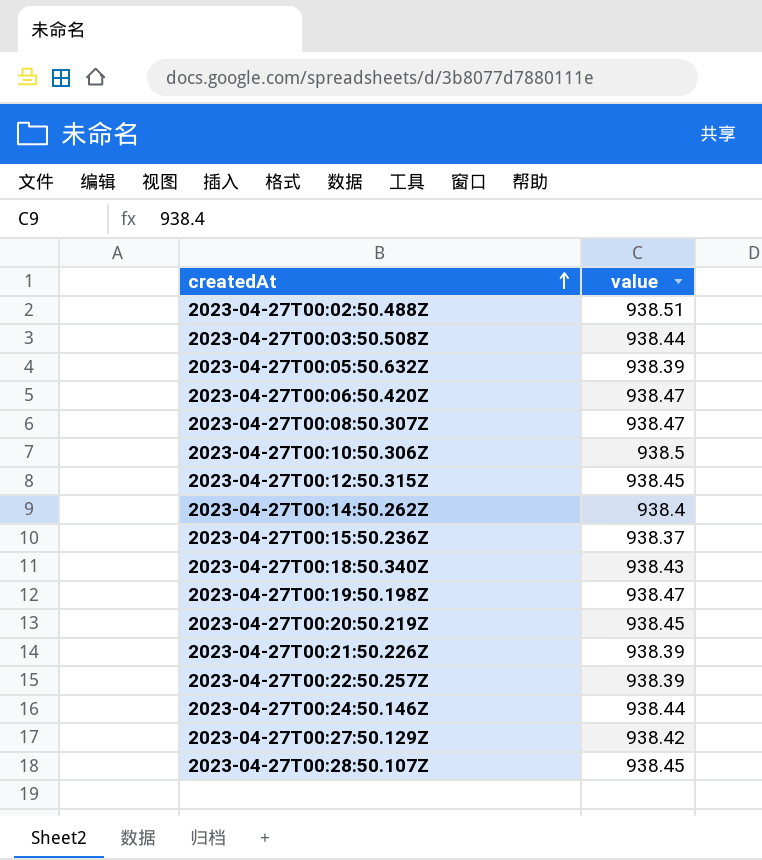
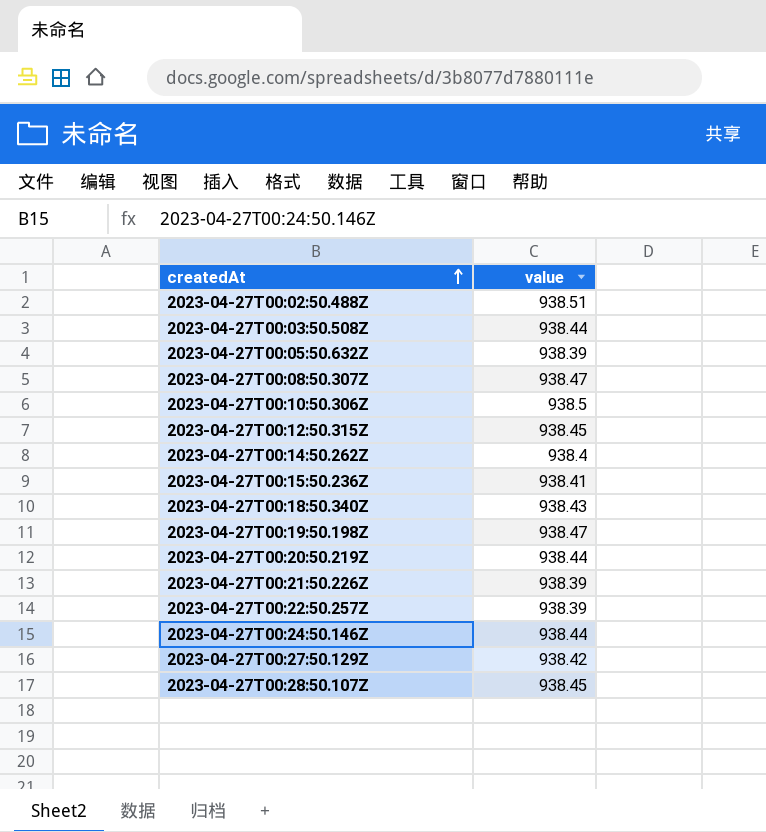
row 2023-04-27T00:06:50.420Z: 938.47 -> none
2023-04-27T00:15:50.236Z | value: 938.37 -> 938.41
2023-04-27T00:20:50.219Z | value: 938.45 -> 938.44

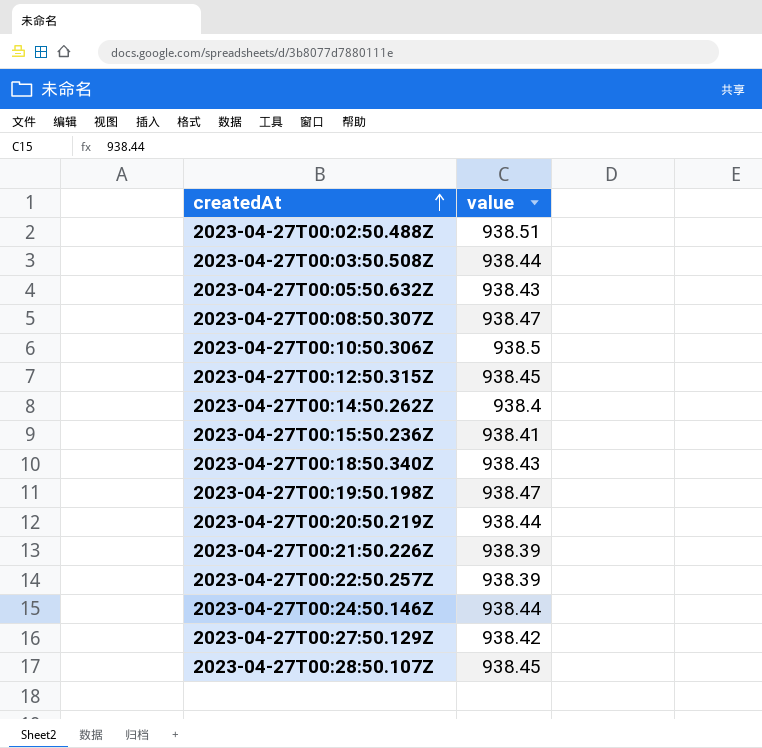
2023-04-27T00:05:50.632Z | value: 938.39 -> 938.43

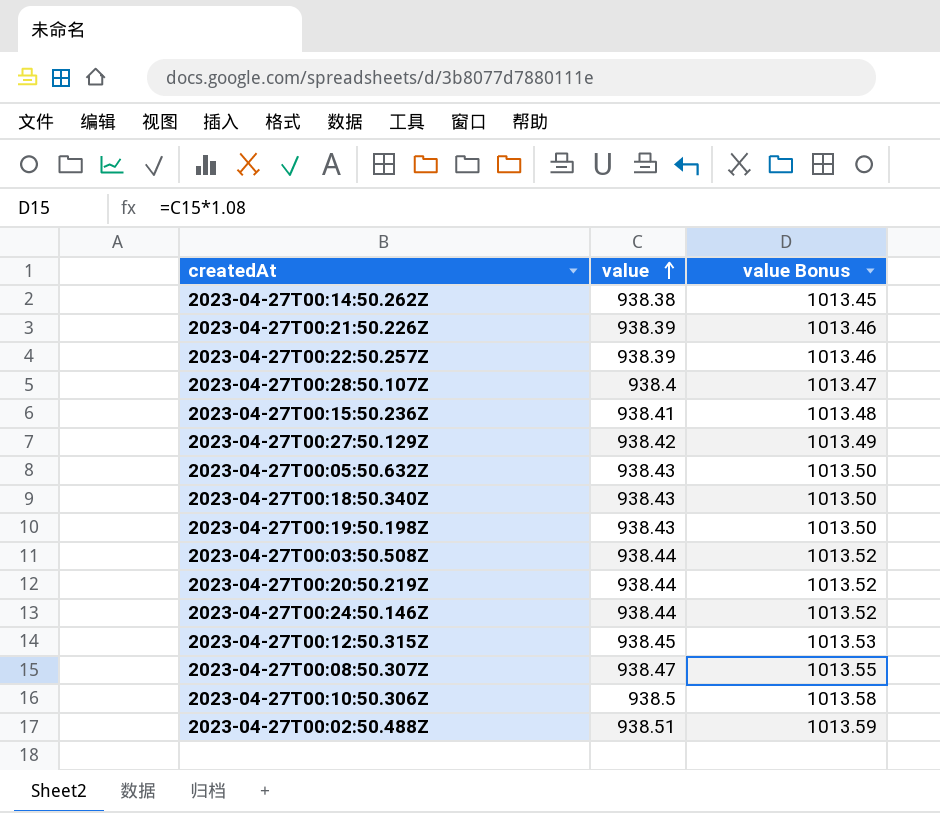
row order: createdAt ascending -> value ascending
column value Bonus | formula: none -> [value] * 1.08
2023-04-27T00:14:50.262Z | value: 938.4 -> 938.38
2023-04-27T00:28:50.107Z | value: 938.45 -> 938.4
2023-04-27T00:19:50.198Z | value: 938.47 -> 938.43

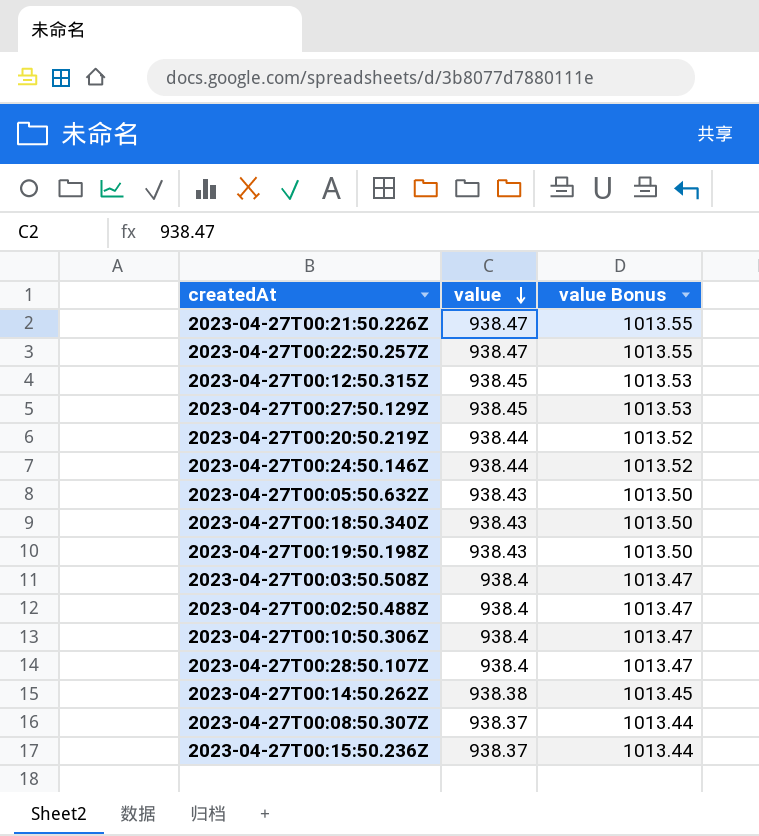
row order: value ascending -> value descending
2023-04-27T00:21:50.226Z | value: 938.39 -> 938.47
2023-04-27T00:21:50.226Z | value Bonus: 1013.46 -> 1013.55
2023-04-27T00:22:50.257Z | value: 938.39 -> 938.47
2023-04-27T00:22:50.257Z | value Bonus: 1013.46 -> 1013.55
2023-04-27T00:27:50.129Z | value: 938.42 -> 938.45
2023-04-27T00:27:50.129Z | value Bonus: 1013.49 -> 1013.53
2023-04-27T00:03:50.508Z | value: 938.44 -> 938.4
2023-04-27T00:03:50.508Z | value Bonus: 1013.52 -> 1013.47
2023-04-27T00:02:50.488Z | value: 938.51 -> 938.4
2023-04-27T00:02:50.488Z | value Bonus: 1013.59 -> 1013.47
2023-04-27T00:10:50.306Z | value: 938.5 -> 938.4
2023-04-27T00:10:50.306Z | value Bonus: 1013.58 -> 1013.47
2023-04-27T00:08:50.307Z | value: 938.47 -> 938.37
2023-04-27T00:08:50.307Z | value Bonus: 1013.55 -> 1013.44
2023-04-27T00:15:50.236Z | value: 938.41 -> 938.37
2023-04-27T00:15:50.236Z | value Bonus: 1013.48 -> 1013.44

